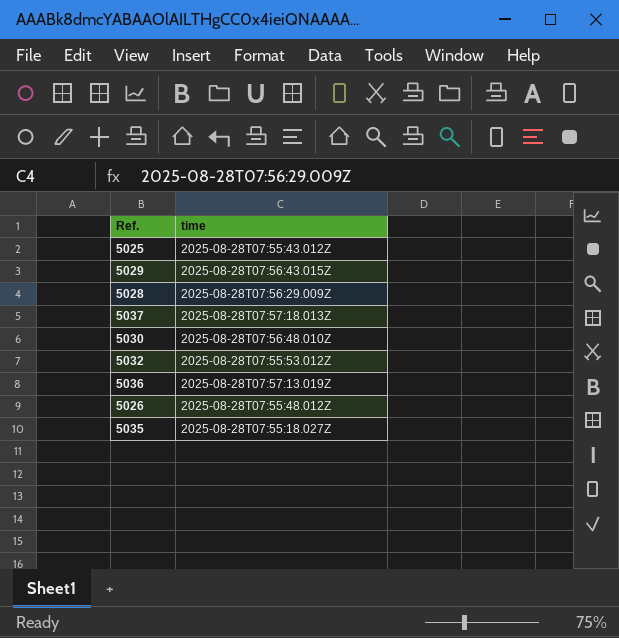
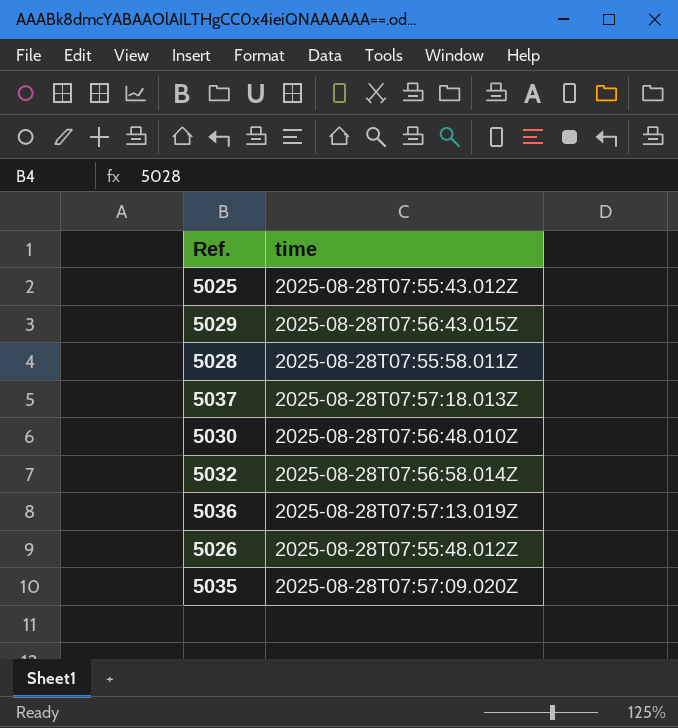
5028 | time: 2025-08-28T07:56:29.009Z -> 2025-08-28T07:55:58.011Z
5032 | time: 2025-08-28T07:55:53.012Z -> 2025-08-28T07:56:58.014Z
5035 | time: 2025-08-28T07:55:18.027Z -> 2025-08-28T07:57:09.020Z

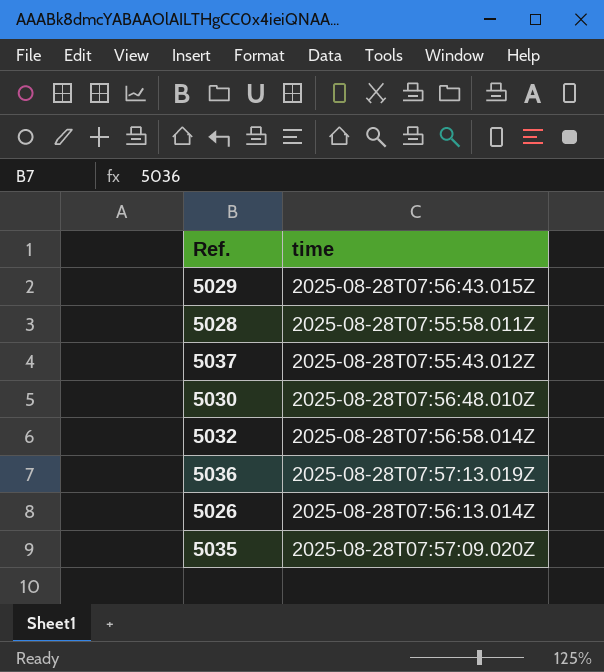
row 5025: 2025-08-28T07:55:43.012Z -> none
5037 | time: 2025-08-28T07:57:18.013Z -> 2025-08-28T07:55:43.012Z
5026 | time: 2025-08-28T07:55:48.012Z -> 2025-08-28T07:56:13.014Z

